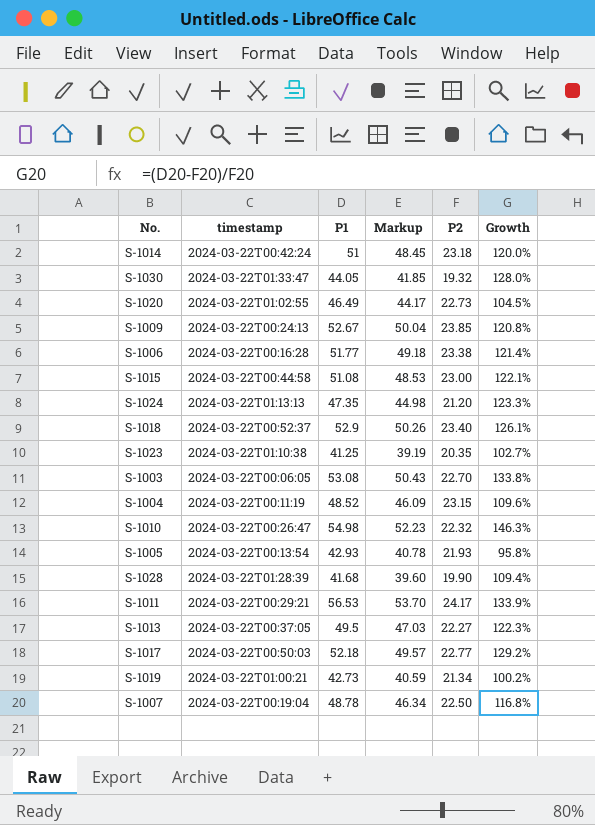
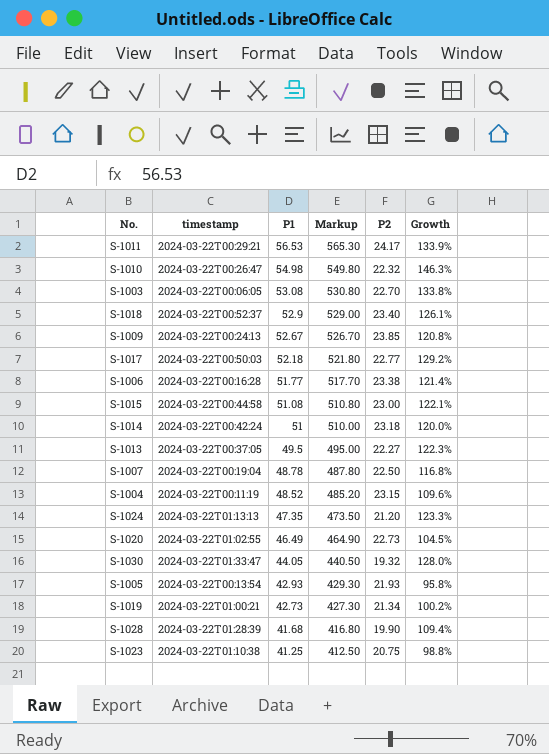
row order: none -> P1 descending
column Markup | formula: [P1] * 0.95 -> [P1] * 10
S-1023 | P2: 20.35 -> 20.75
S-1023 | Growth: 102.7% -> 98.8%

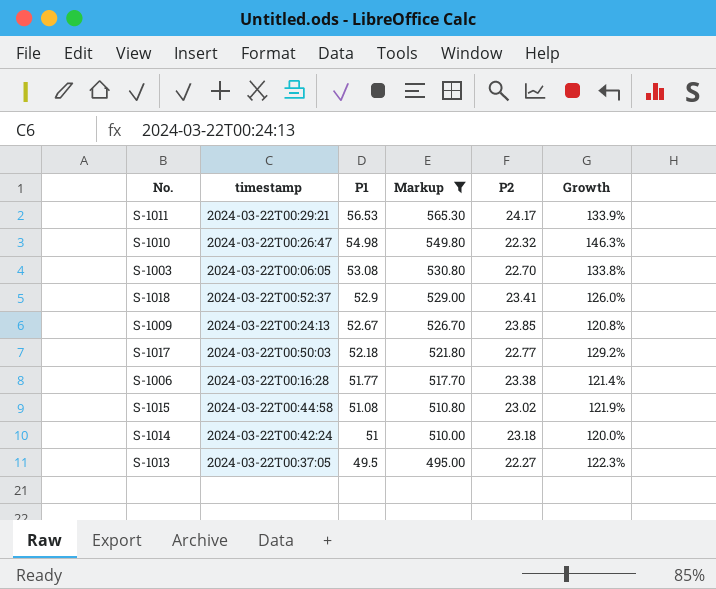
filter: none -> Markup >= 495.00
S-1018 | P2: 23.40 -> 23.41
S-1018 | Growth: 126.1% -> 126.0%
S-1015 | P2: 23.00 -> 23.02
S-1015 | Growth: 122.1% -> 121.9%

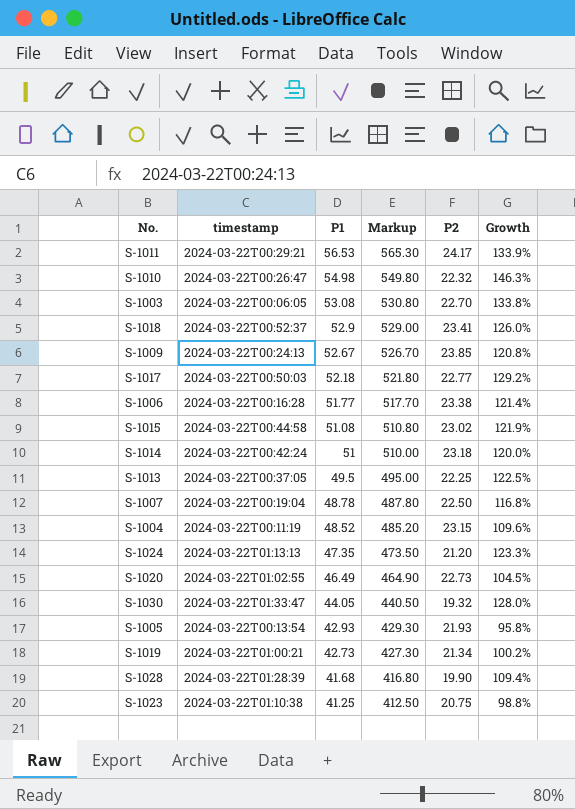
filter: Markup >= 495.00 -> none
S-1013 | P2: 22.27 -> 22.25
S-1013 | Growth: 122.3% -> 122.5%

